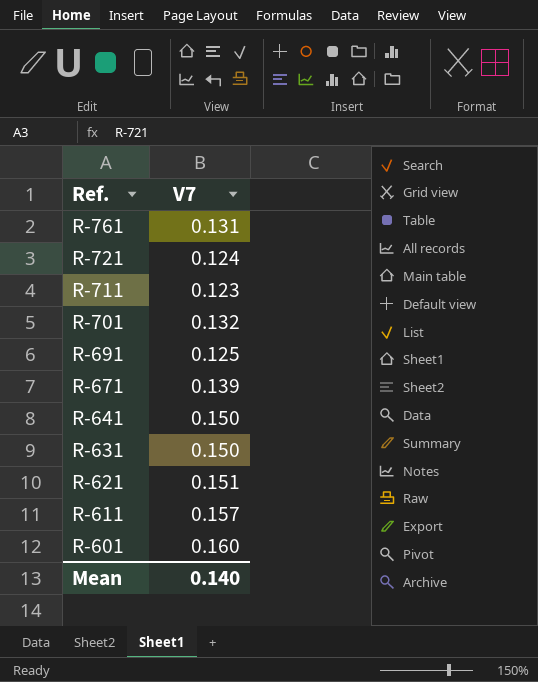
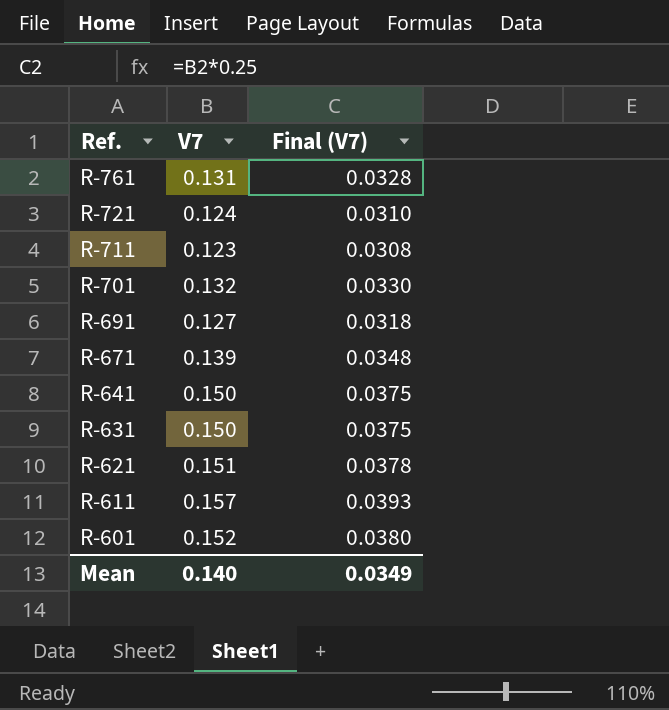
column Final (V7) | formula: none -> [V7] * 0.25
R-691 | V7: 0.125 -> 0.127
R-601 | V7: 0.160 -> 0.152

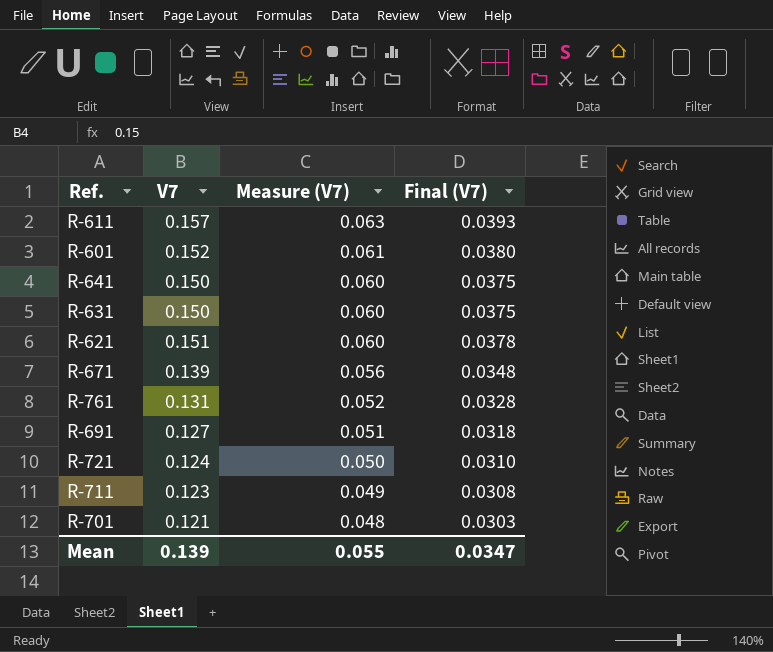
row order: Ref. descending -> Measure (V7) descending
column Measure (V7) | formula: none -> [V7] * 0.4
R-701 | V7: 0.132 -> 0.121
R-701 | Final (V7): 0.0330 -> 0.0303
Mean | V7: 0.140 -> 0.139
Mean | Final (V7): 0.0349 -> 0.0347

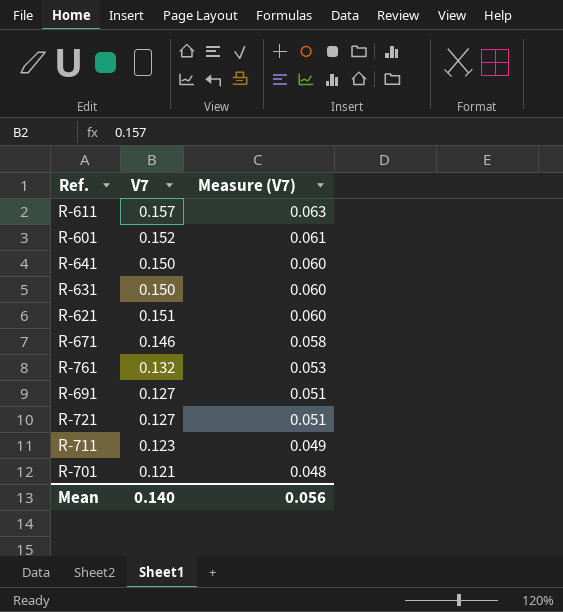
column Final (V7) | formula: [V7] * 0.25 -> none
R-671 | V7: 0.139 -> 0.146
R-671 | Measure (V7): 0.056 -> 0.058
R-761 | V7: 0.131 -> 0.132
R-761 | Measure (V7): 0.052 -> 0.053
R-721 | V7: 0.124 -> 0.127
R-721 | Measure (V7): 0.050 -> 0.051
Mean | V7: 0.139 -> 0.140
Mean | Measure (V7): 0.055 -> 0.056

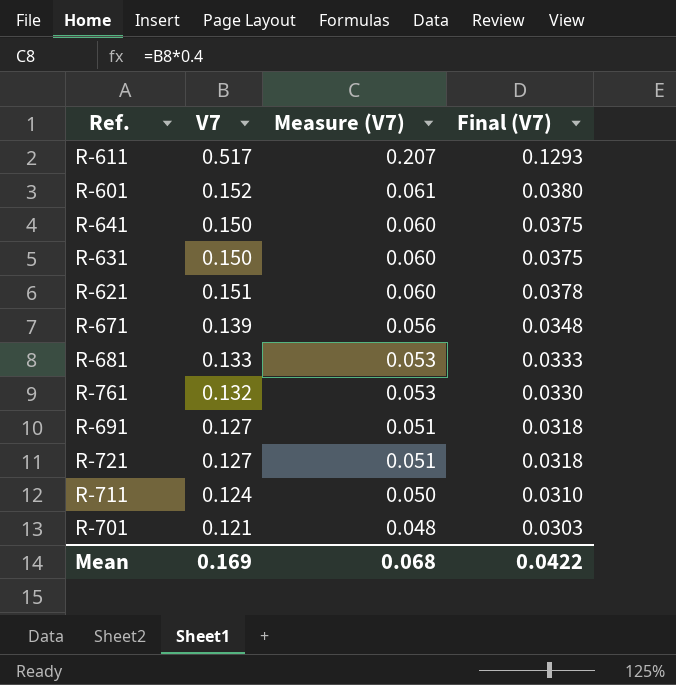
column Final (V7) | formula: none -> [V7] * 0.25
R-611 | V7: 0.157 -> 0.517
R-611 | Measure (V7): 0.063 -> 0.207
R-671 | V7: 0.146 -> 0.139
R-671 | Measure (V7): 0.058 -> 0.056
row R-681: none -> 0.133 | 0.053 | 0.0333
R-711 | V7: 0.123 -> 0.124
R-711 | Measure (V7): 0.049 -> 0.050
Mean | V7: 0.140 -> 0.169
Mean | Measure (V7): 0.056 -> 0.068

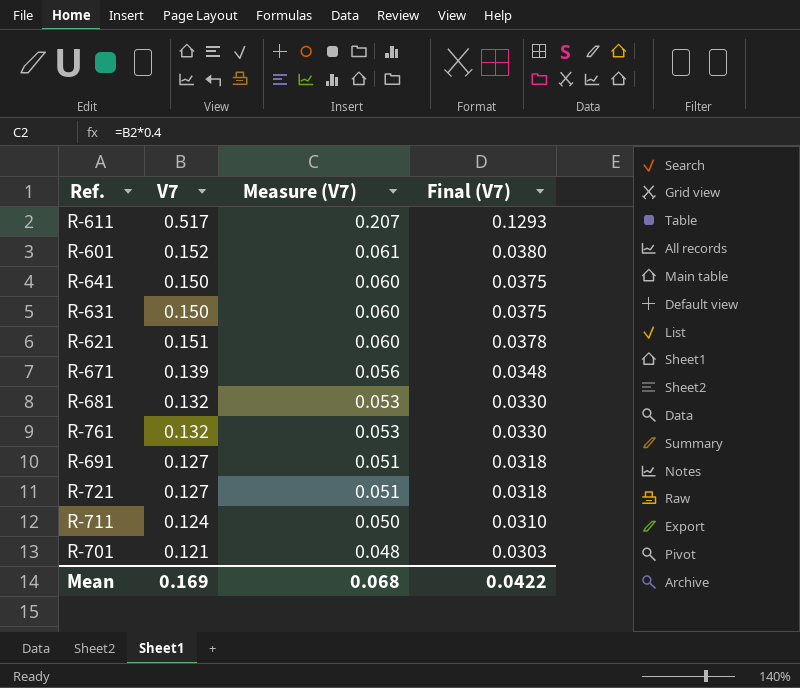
R-681 | V7: 0.133 -> 0.132
R-681 | Final (V7): 0.0333 -> 0.0330

